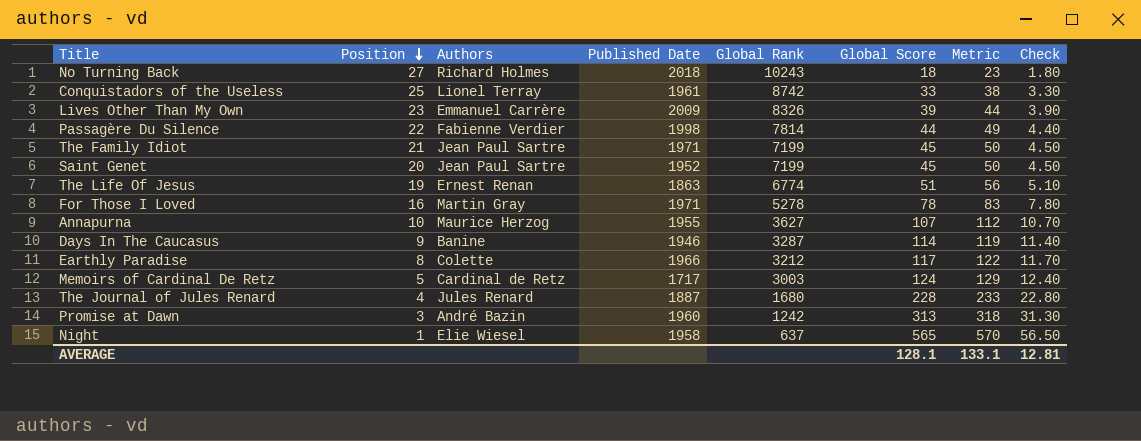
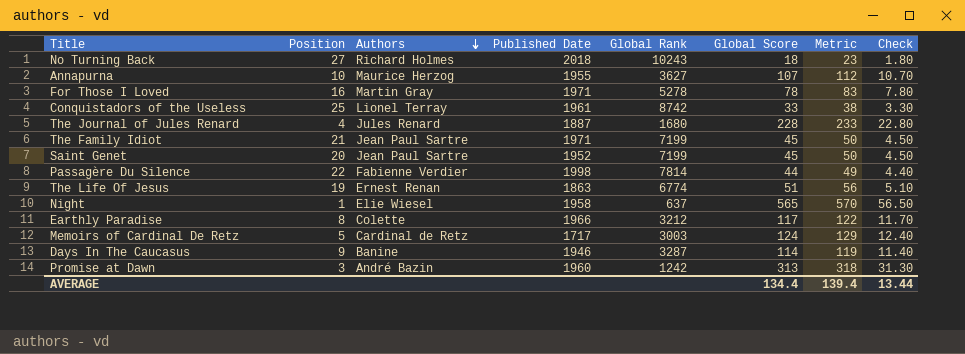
row order: Position descending -> Authors descending
row Lives Other Than My Own: 23 | Emmanuel Carrère | 2009 | 8326 | 39 | 44 | 3.90 -> none
AVERAGE | Global Score: 128.1 -> 134.4
AVERAGE | Metric: 133.1 -> 139.4
AVERAGE | Check: 12.81 -> 13.44

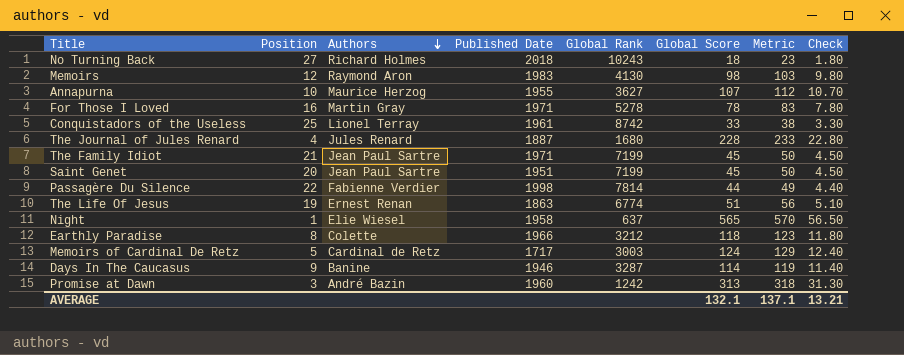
row Memoirs: none -> 12 | Raymond Aron | 1983 | 4130 | 98 | 103 | 9.80
Saint Genet | Published Date: 1952 -> 1951
Earthly Paradise | Global Score: 117 -> 118
Earthly Paradise | Metric: 122 -> 123
Earthly Paradise | Check: 11.70 -> 11.80
AVERAGE | Global Score: 134.4 -> 132.1
AVERAGE | Metric: 139.4 -> 137.1
AVERAGE | Check: 13.44 -> 13.21

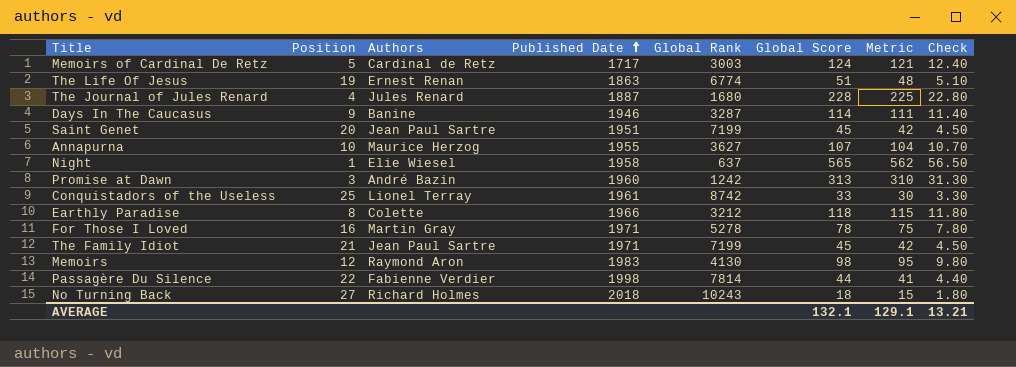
row order: Authors descending -> Published Date ascending
column Metric | formula: [Global Score] + 5 -> [Global Score] - 3
AVERAGE | Metric: 137.1 -> 129.1

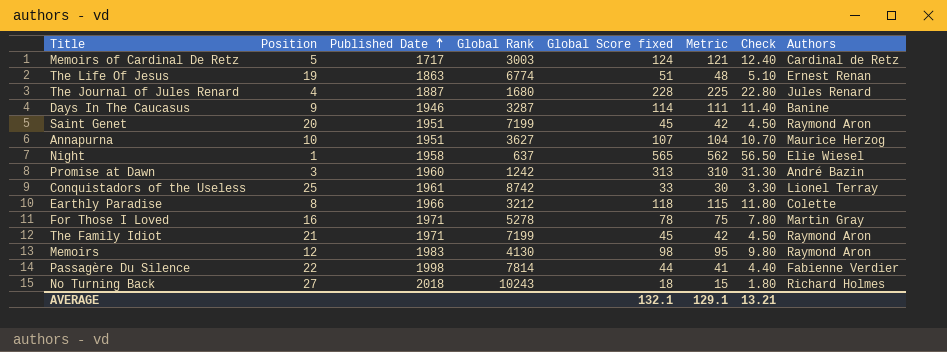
column name: Global Score -> Global Score fixed
column Authors | position: 3 -> 8
Saint Genet | Authors: Jean Paul Sartre -> Raymond Aron
Annapurna | Published Date: 1955 -> 1951
The Family Idiot | Authors: Jean Paul Sartre -> Raymond Aron

